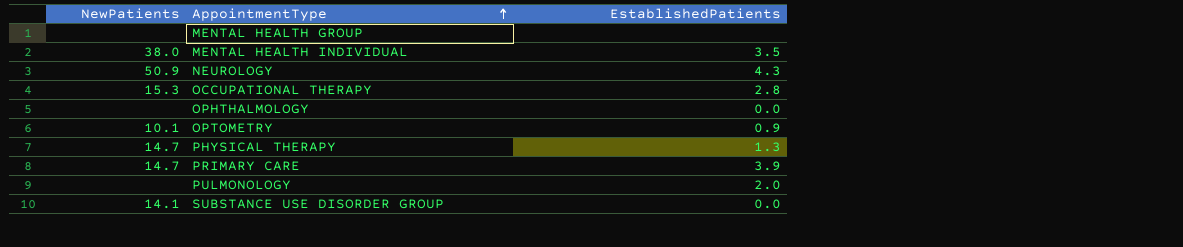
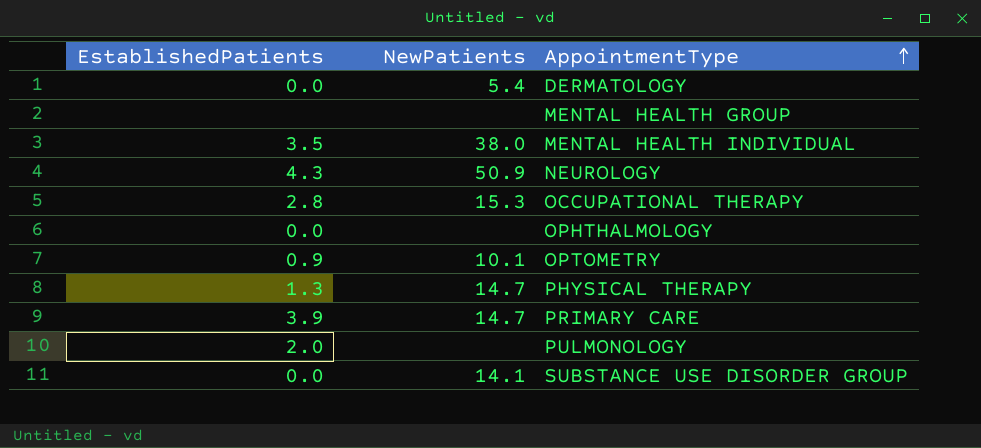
column EstablishedPatients | position: 3 -> 1
row DERMATOLOGY: none -> 0.0 | 5.4

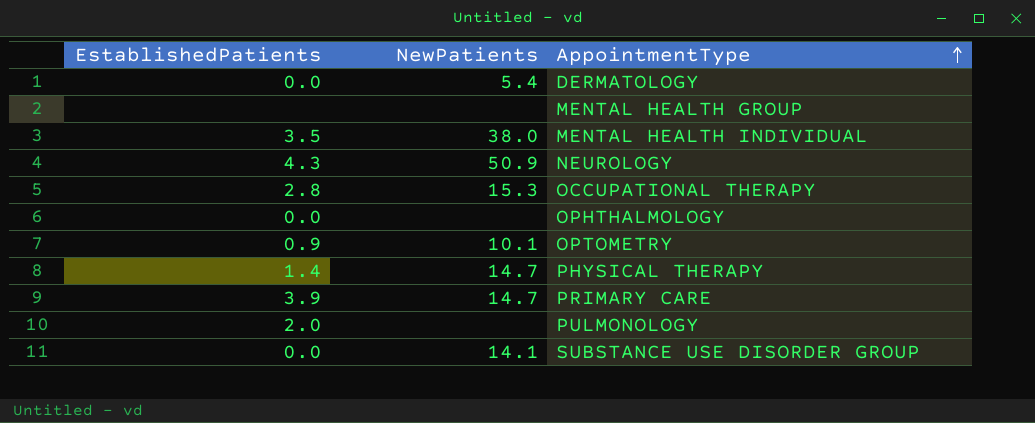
PHYSICAL THERAPY | EstablishedPatients: 1.3 -> 1.4

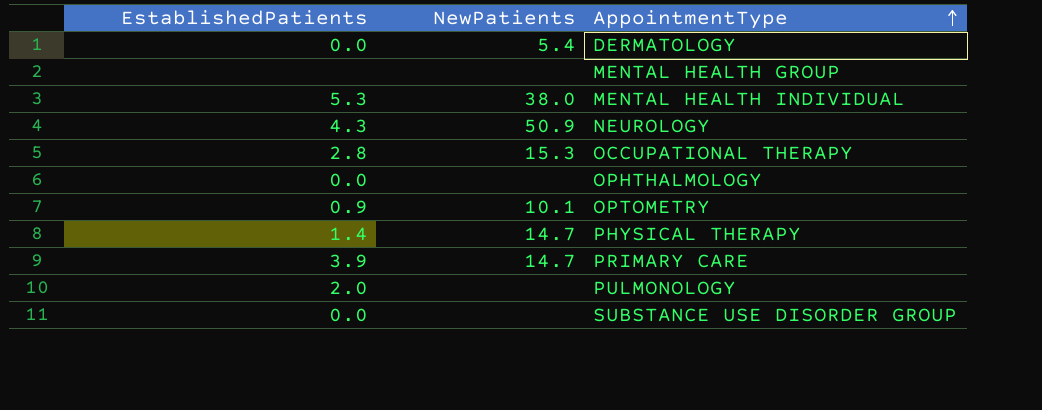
MENTAL HEALTH INDIVIDUAL | EstablishedPatients: 3.5 -> 5.3
SUBSTANCE USE DISORDER GROUP | NewPatients: 14.1 -> none

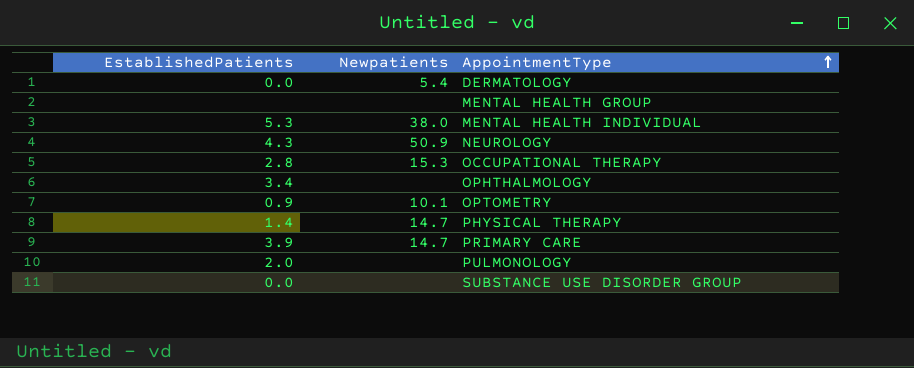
column name: NewPatients -> Newpatients
OPHTHALMOLOGY | EstablishedPatients: 0.0 -> 3.4

